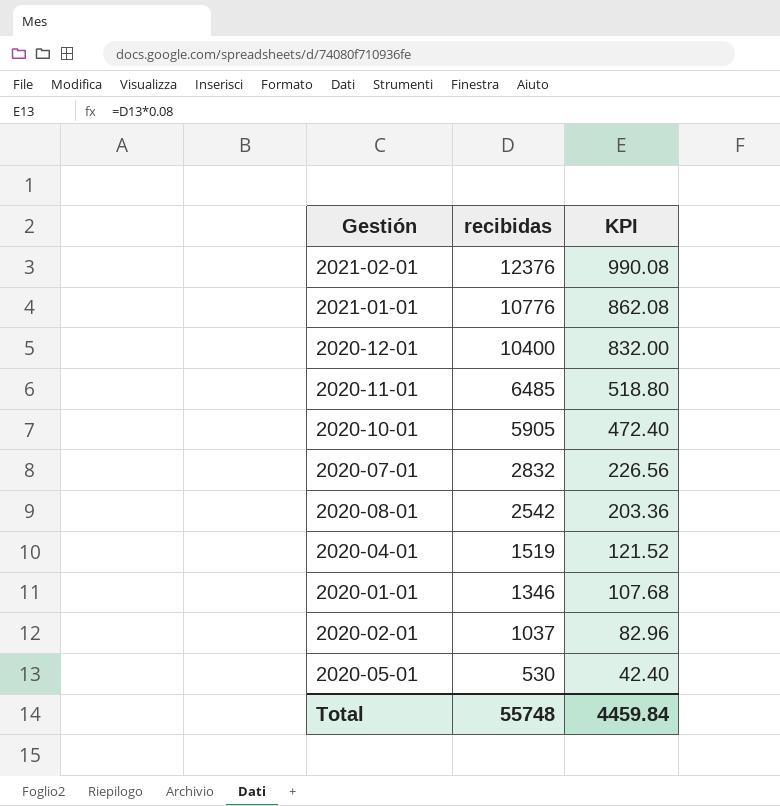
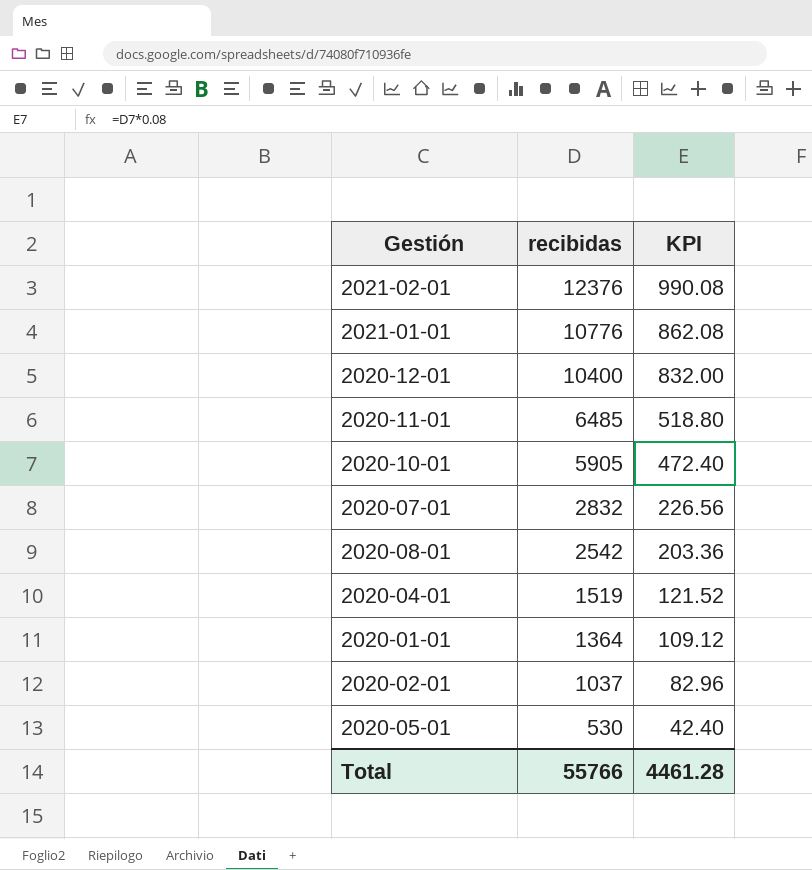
2020-01-01 | recibidas: 1346 -> 1364
2020-01-01 | KPI: 107.68 -> 109.12
Total | recibidas: 55748 -> 55766
Total | KPI: 4459.84 -> 4461.28

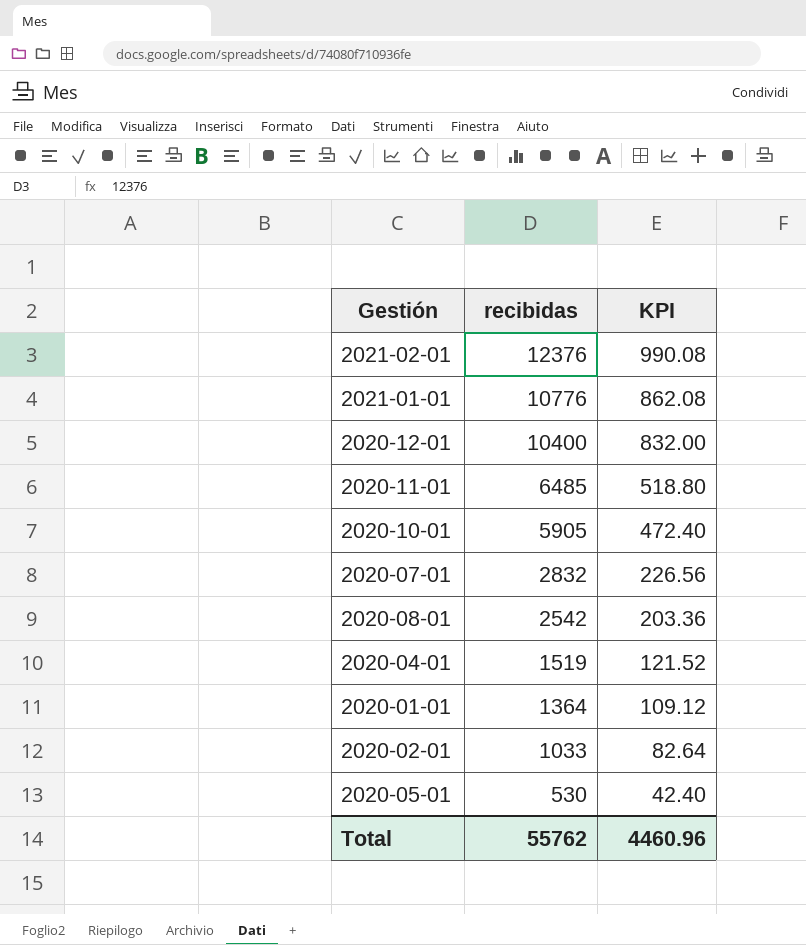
2020-02-01 | recibidas: 1037 -> 1033
2020-02-01 | KPI: 82.96 -> 82.64
Total | recibidas: 55766 -> 55762
Total | KPI: 4461.28 -> 4460.96

